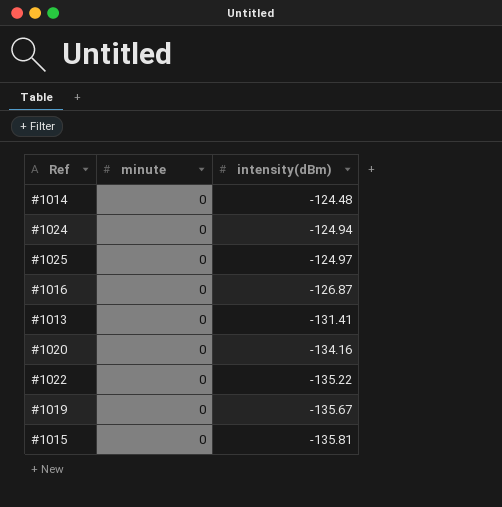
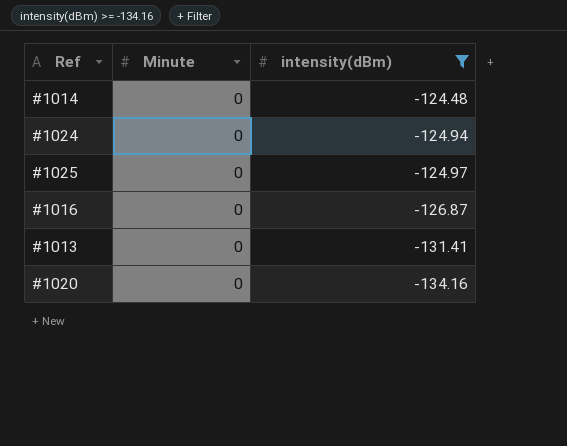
filter: none -> intensity(dBm) >= -134.16
column name: minute -> Minute

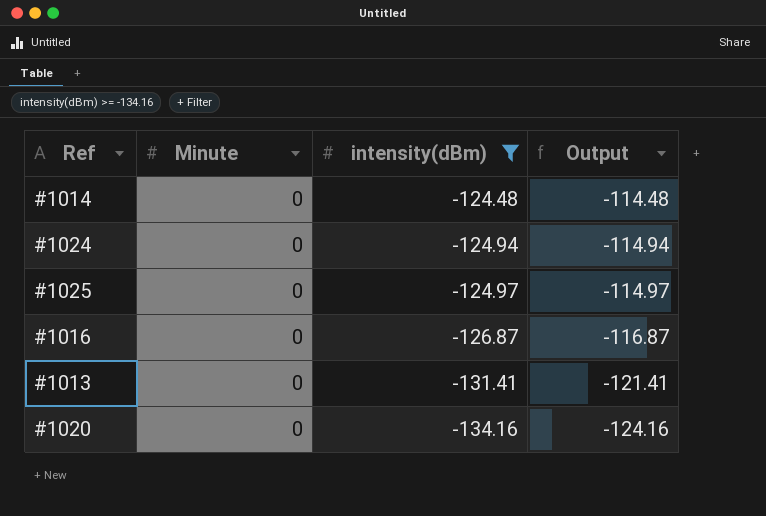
column Output | formula: none -> [intensity(dBm)] + 10

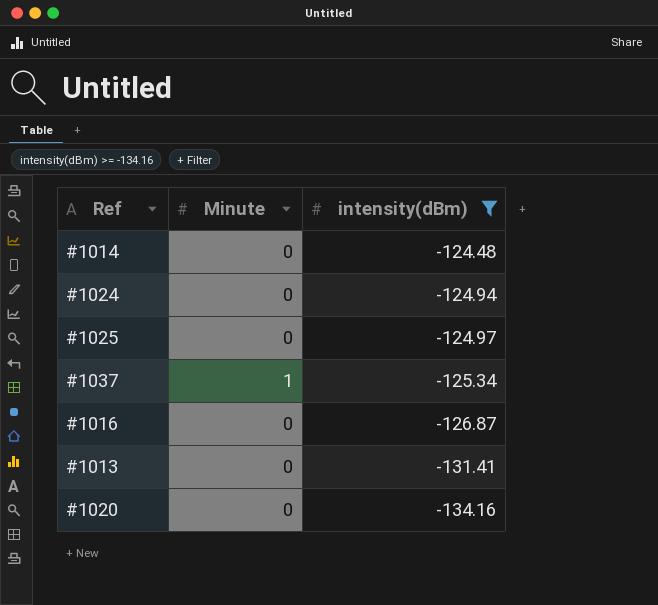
column Output | formula: [intensity(dBm)] + 10 -> none
row #1037: none -> 1 | -125.34

